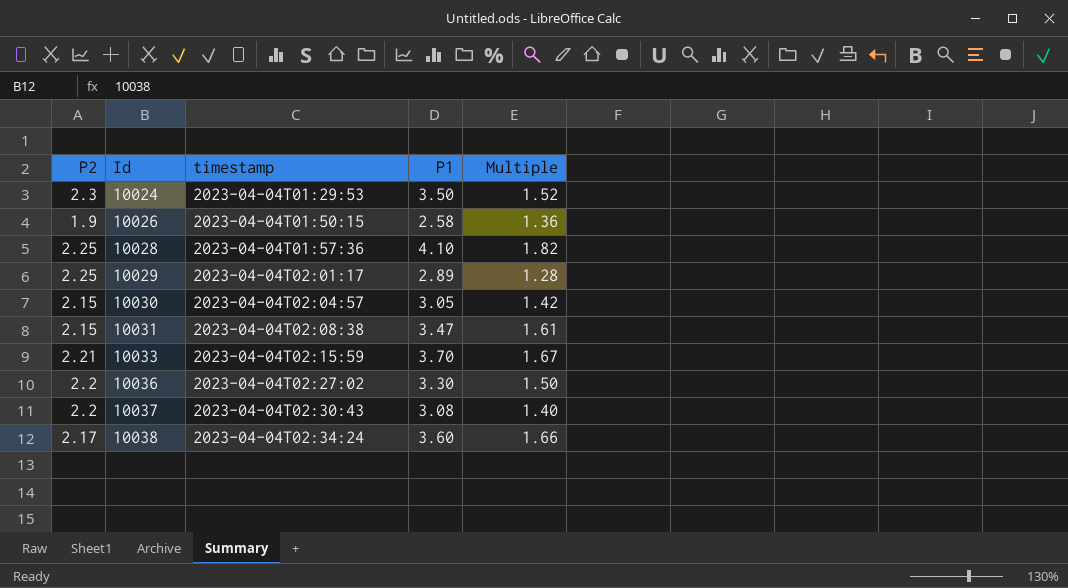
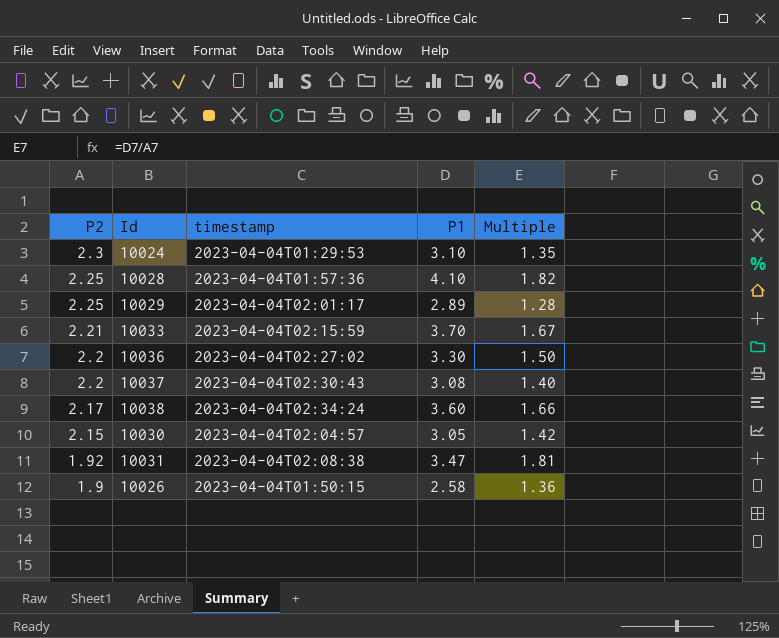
row order: Id ascending -> P2 descending
10024 | P1: 3.50 -> 3.10
10024 | Multiple: 1.52 -> 1.35
10031 | P2: 2.15 -> 1.92
10031 | Multiple: 1.61 -> 1.81

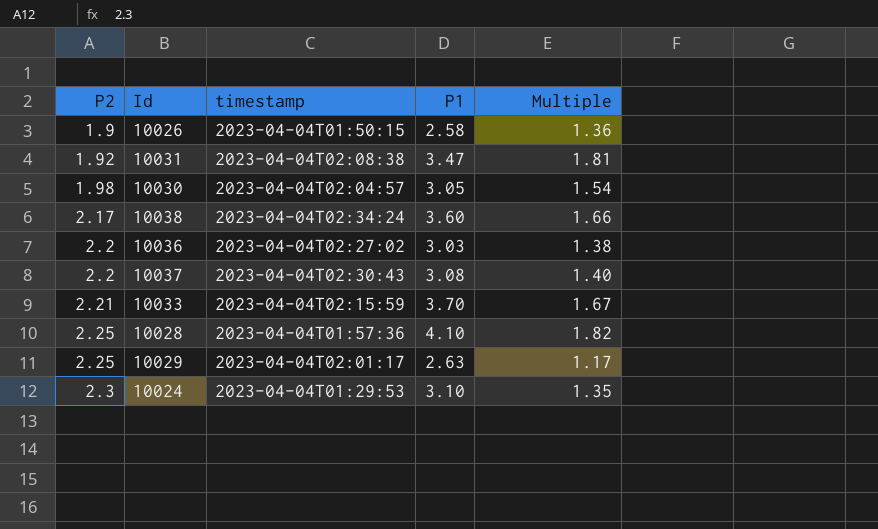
row order: P2 descending -> P2 ascending
10030 | P2: 2.15 -> 1.98
10030 | Multiple: 1.42 -> 1.54
10036 | P1: 3.30 -> 3.03
10036 | Multiple: 1.50 -> 1.38
10029 | P1: 2.89 -> 2.63
10029 | Multiple: 1.28 -> 1.17

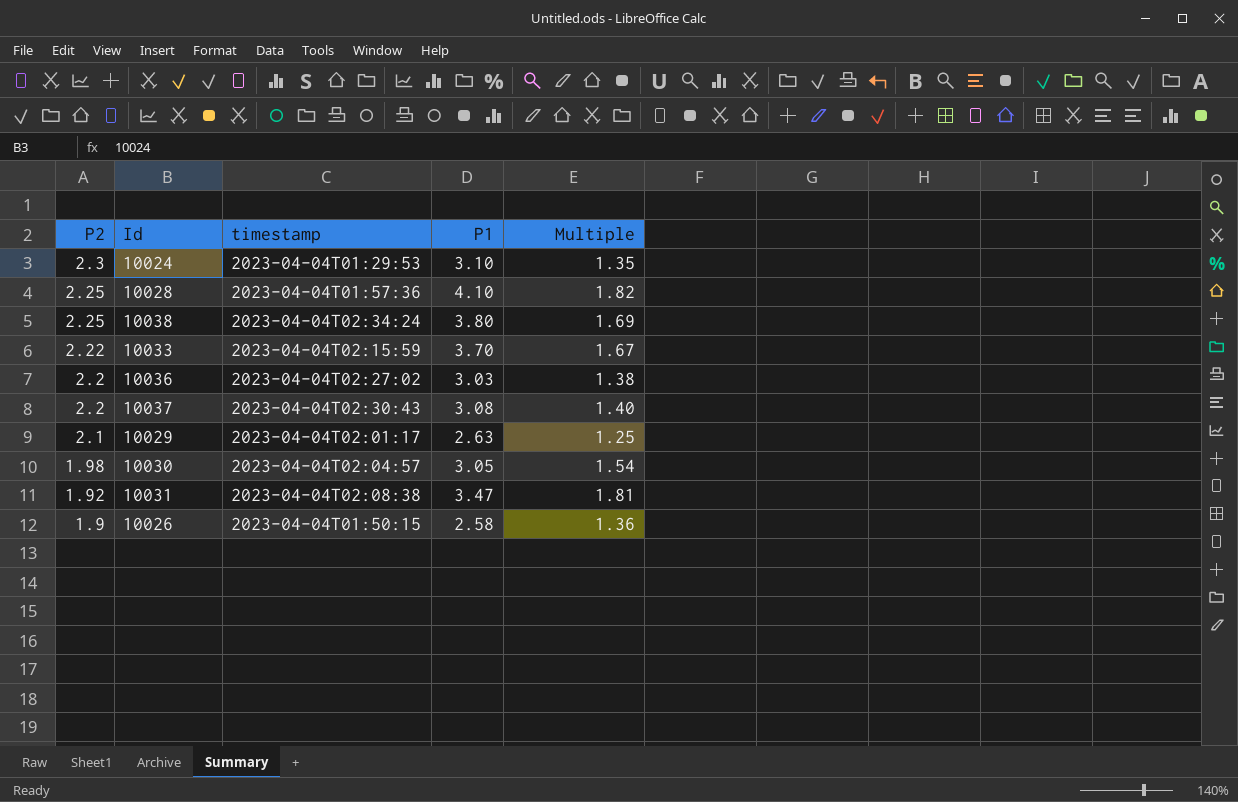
row order: P2 ascending -> P2 descending
10038 | P2: 2.17 -> 2.25
10038 | P1: 3.60 -> 3.80
10038 | Multiple: 1.66 -> 1.69
10033 | P2: 2.21 -> 2.22
10029 | P2: 2.25 -> 2.1
10029 | Multiple: 1.17 -> 1.25

